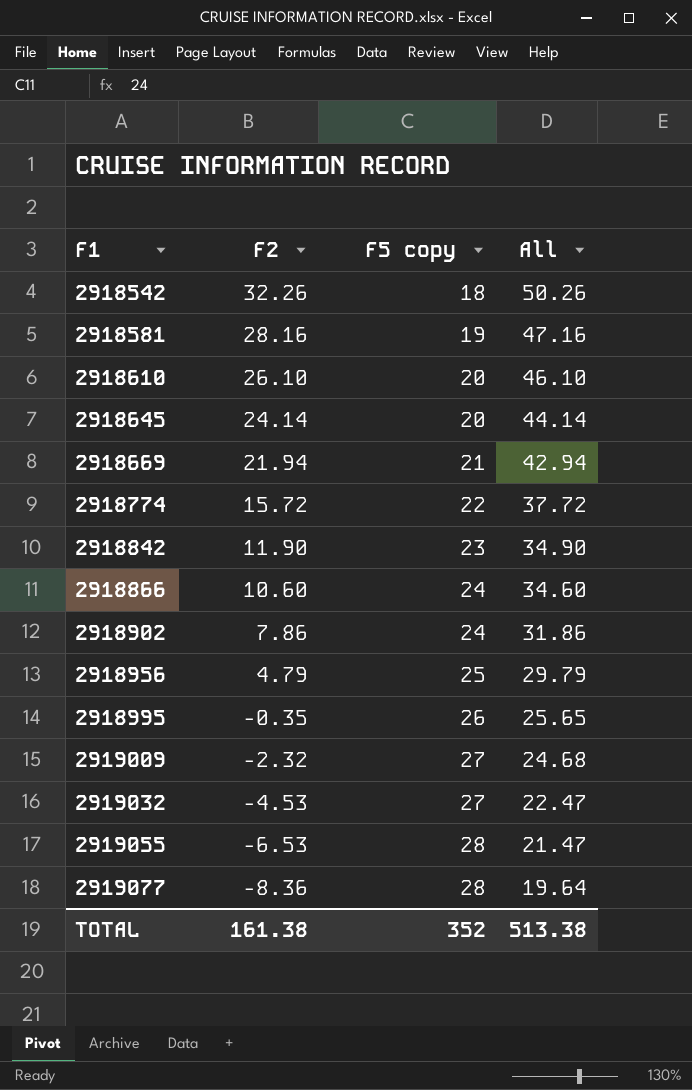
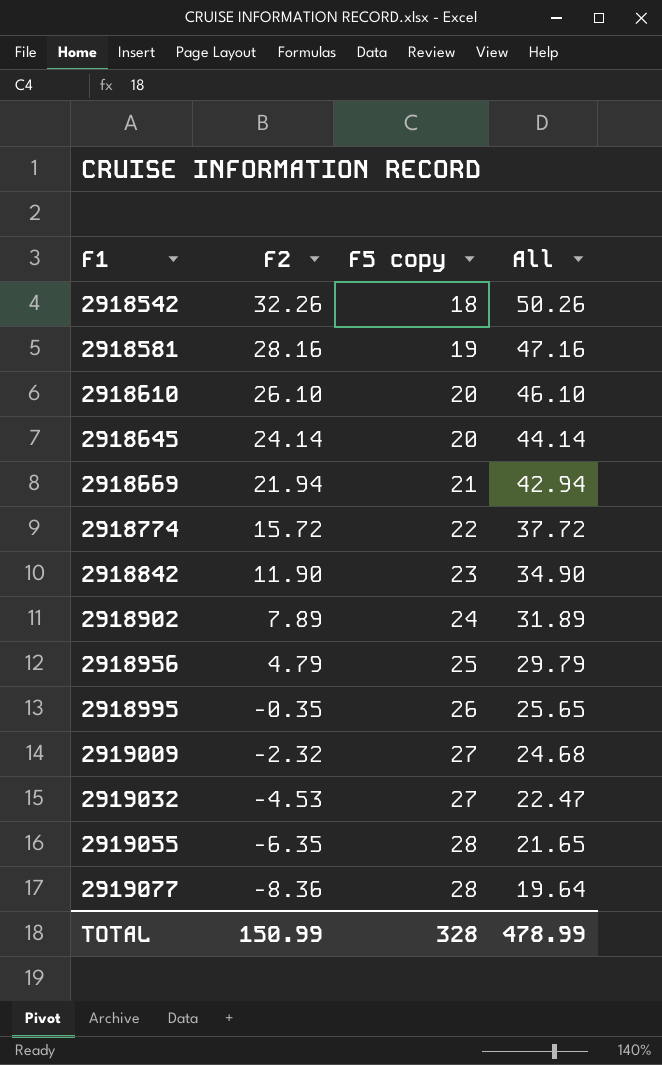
row 2918866: 10.60 | 24 | 34.60 -> none
2918902 | F2: 7.86 -> 7.89
2918902 | All: 31.86 -> 31.89
2919055 | F2: -6.53 -> -6.35
2919055 | All: 21.47 -> 21.65
TOTAL | F2: 161.38 -> 150.99
TOTAL | F5 copy: 352 -> 328
TOTAL | All: 513.38 -> 478.99

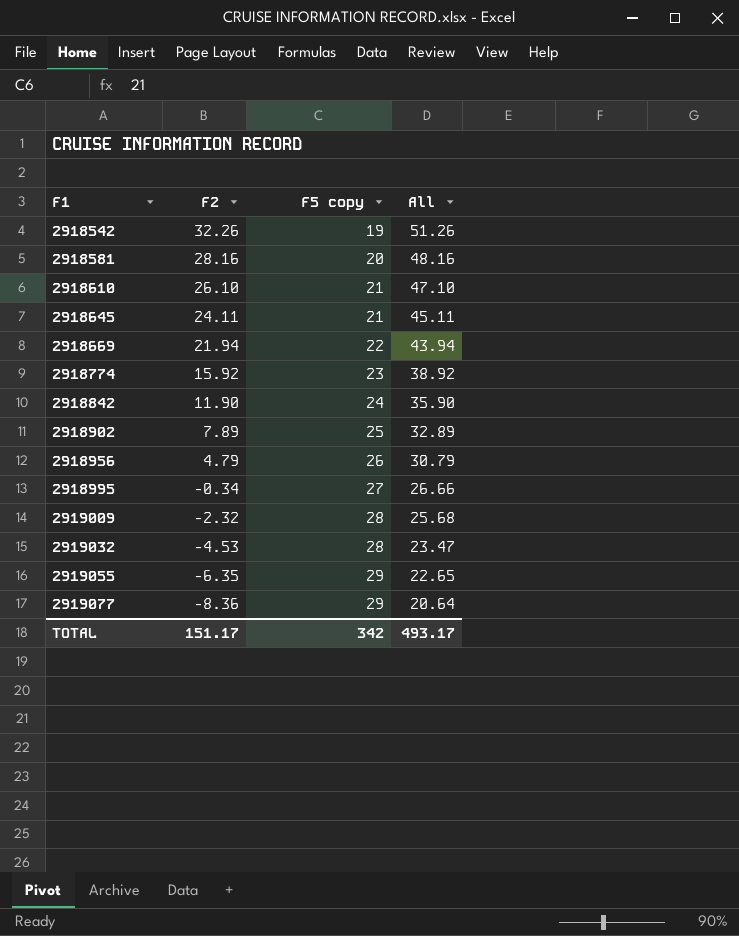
2918542 | F5 copy: 18 -> 19
2918542 | All: 50.26 -> 51.26
2918581 | F5 copy: 19 -> 20
2918581 | All: 47.16 -> 48.16
2918610 | F5 copy: 20 -> 21
2918610 | All: 46.10 -> 47.10
2918645 | F2: 24.14 -> 24.11
2918645 | F5 copy: 20 -> 21
2918645 | All: 44.14 -> 45.11
2918669 | F5 copy: 21 -> 22
2918669 | All: 42.94 -> 43.94
2918774 | F2: 15.72 -> 15.92
2918774 | F5 copy: 22 -> 23
2918774 | All: 37.72 -> 38.92
2918842 | F5 copy: 23 -> 24
2918842 | All: 34.90 -> 35.90
2918902 | F5 copy: 24 -> 25
2918902 | All: 31.89 -> 32.89
2918956 | F5 copy: 25 -> 26
2918956 | All: 29.79 -> 30.79
2918995 | F2: -0.35 -> -0.34
2918995 | F5 copy: 26 -> 27
2918995 | All: 25.65 -> 26.66
2919009 | F5 copy: 27 -> 28
2919009 | All: 24.68 -> 25.68
2919032 | F5 copy: 27 -> 28
2919032 | All: 22.47 -> 23.47
2919055 | F5 copy: 28 -> 29
2919055 | All: 21.65 -> 22.65
2919077 | F5 copy: 28 -> 29
2919077 | All: 19.64 -> 20.64
TOTAL | F2: 150.99 -> 151.17
TOTAL | F5 copy: 328 -> 342
TOTAL | All: 478.99 -> 493.17

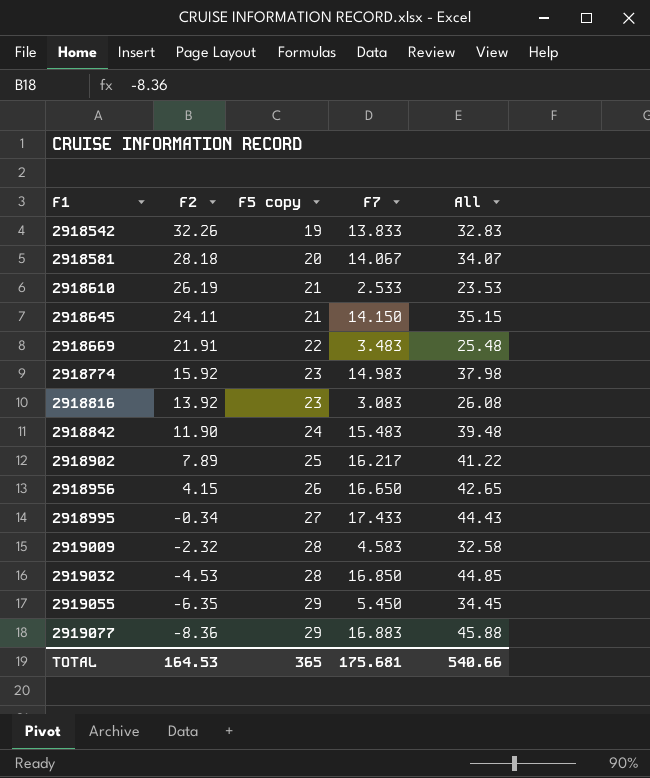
column F7 | position: none -> 4
column All | formula: [F2] + [F5 copy] -> [F5 copy] + [F7]
2918581 | F2: 28.16 -> 28.18
2918610 | F2: 26.10 -> 26.19
2918669 | F2: 21.94 -> 21.91
row 2918816: none -> 13.92 | 23 | 3.083 | 26.08
2918956 | F2: 4.79 -> 4.15
TOTAL | F2: 151.17 -> 164.53
TOTAL | F5 copy: 342 -> 365
TOTAL | All: 493.17 -> 540.66

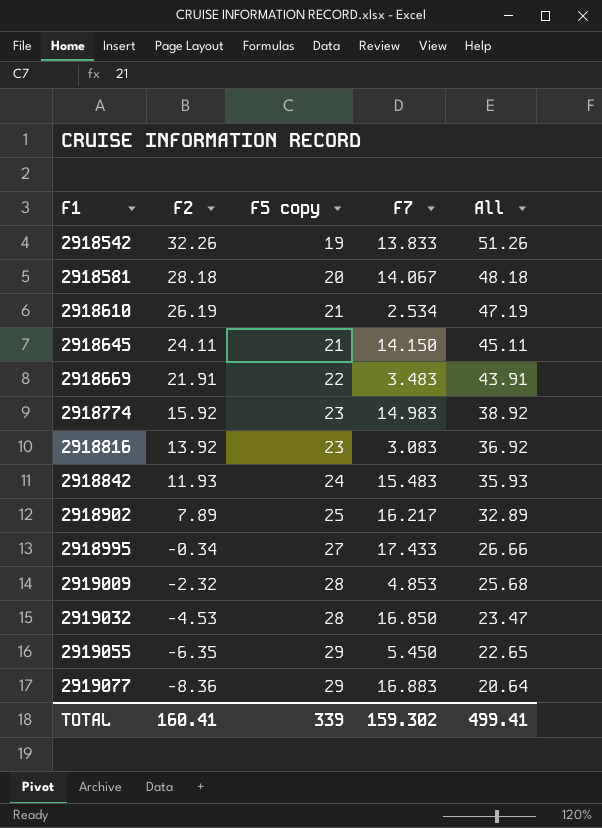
column All | formula: [F5 copy] + [F7] -> [F2] + [F5 copy]
row 2918956: 4.15 | 26 | 16.650 | 42.65 -> none
2918610 | F7: 2.533 -> 2.534
2918842 | F2: 11.90 -> 11.93
2919009 | F7: 4.583 -> 4.853
TOTAL | F2: 164.53 -> 160.41
TOTAL | F5 copy: 365 -> 339
TOTAL | F7: 175.681 -> 159.302
TOTAL | All: 540.66 -> 499.41

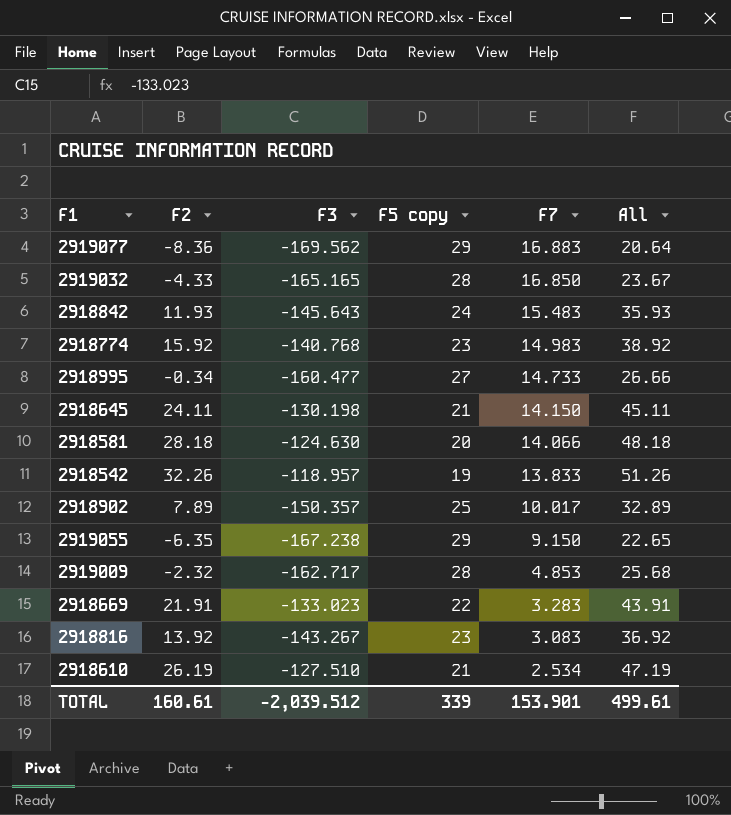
row order: F1 ascending -> F7 descending
column F3 | position: none -> 3
2919032 | F2: -4.53 -> -4.33
2919032 | All: 23.47 -> 23.67
2918995 | F7: 17.433 -> 14.733
2918581 | F7: 14.067 -> 14.066
2918902 | F7: 16.217 -> 10.017
2919055 | F7: 5.450 -> 9.150
2918669 | F7: 3.483 -> 3.283
TOTAL | F2: 160.41 -> 160.61
TOTAL | F7: 159.302 -> 153.901
TOTAL | All: 499.41 -> 499.61

